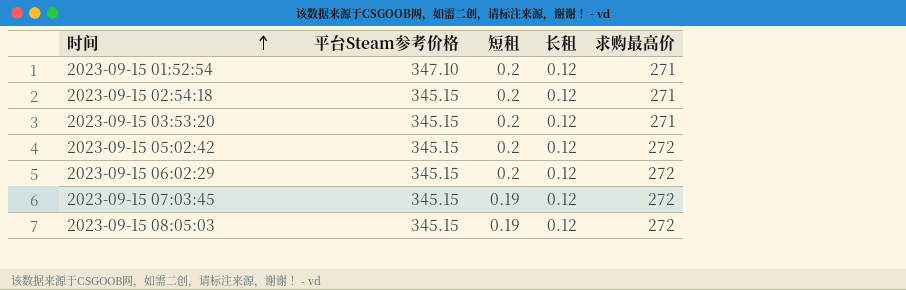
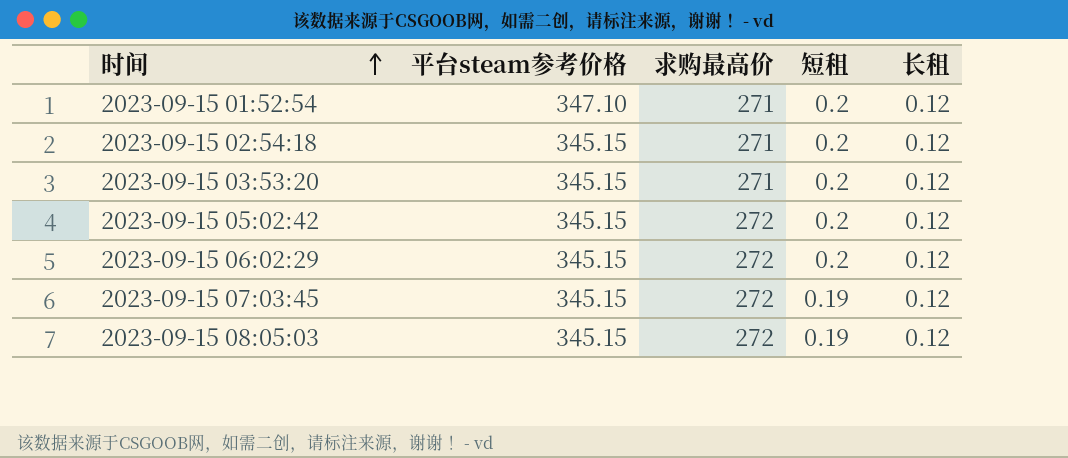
column name: 平台Steam参考价格 -> 平台steam参考价格
column 求购最高价 | position: 5 -> 3

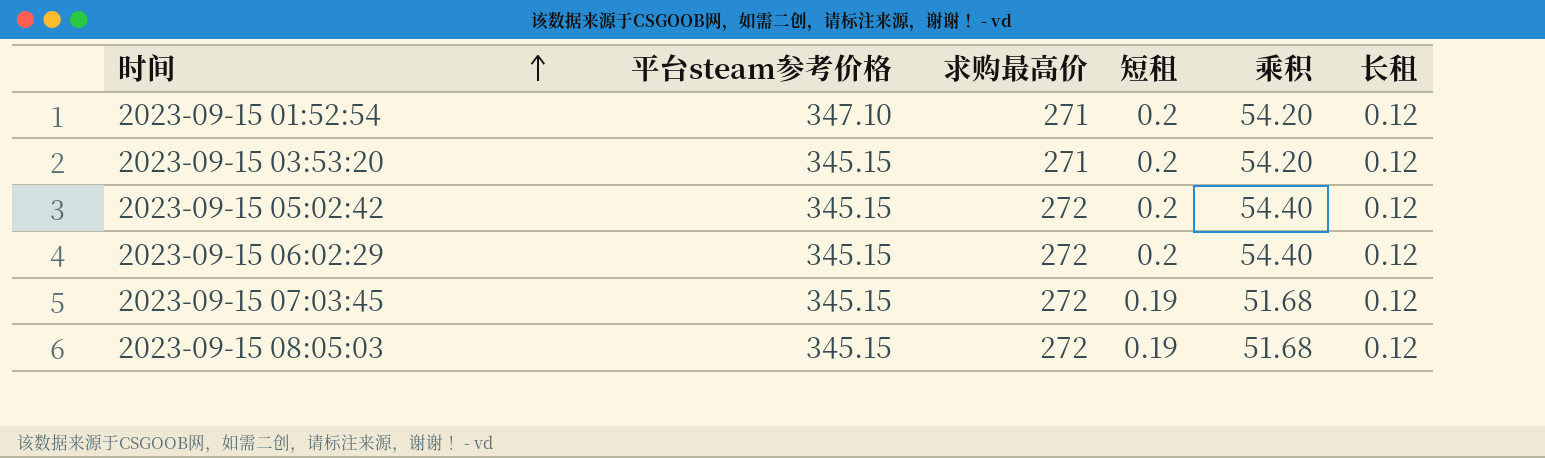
column 乘积 | formula: none -> [求购最高价] * [短租]
row 2023-09-15 02:54:18: 345.15 | 271 | 0.2 | 0.12 -> none

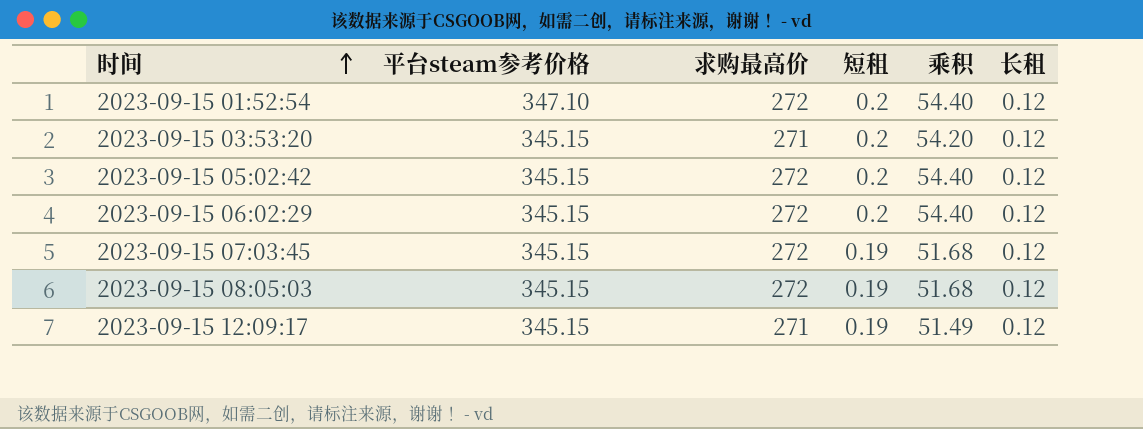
2023-09-15 01:52:54 | 求购最高价: 271 -> 272
2023-09-15 01:52:54 | 乘积: 54.20 -> 54.40
row 2023-09-15 12:09:17: none -> 345.15 | 271 | 0.19 | 51.49 | 0.12

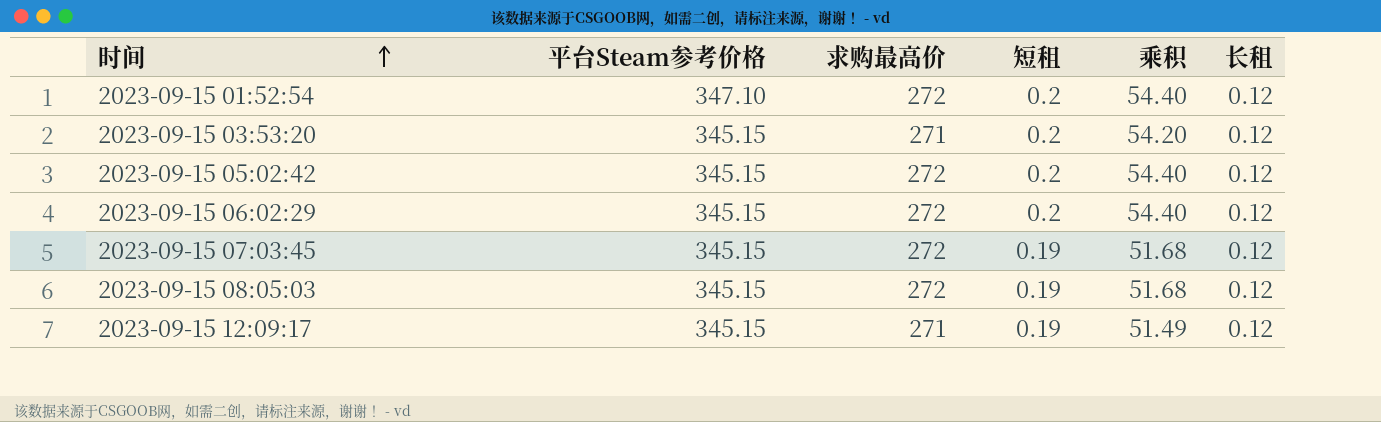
column name: 平台steam参考价格 -> 平台Steam参考价格

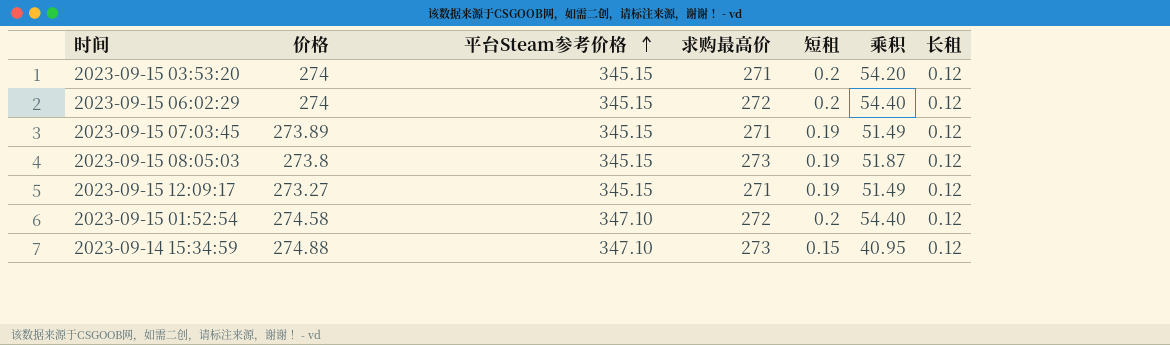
row order: 时间 ascending -> 平台Steam参考价格 ascending
column 价格 | position: none -> 2
row 2023-09-15 05:02:42: 345.15 | 272 | 0.2 | 54.40 | 0.12 -> none
2023-09-15 07:03:45 | 求购最高价: 272 -> 271
2023-09-15 07:03:45 | 乘积: 51.68 -> 51.49
2023-09-15 08:05:03 | 求购最高价: 272 -> 273
2023-09-15 08:05:03 | 乘积: 51.68 -> 51.87
row 2023-09-14 15:34:59: none -> 274.88 | 347.10 | 273 | 0.15 | 40.95 | 0.12

